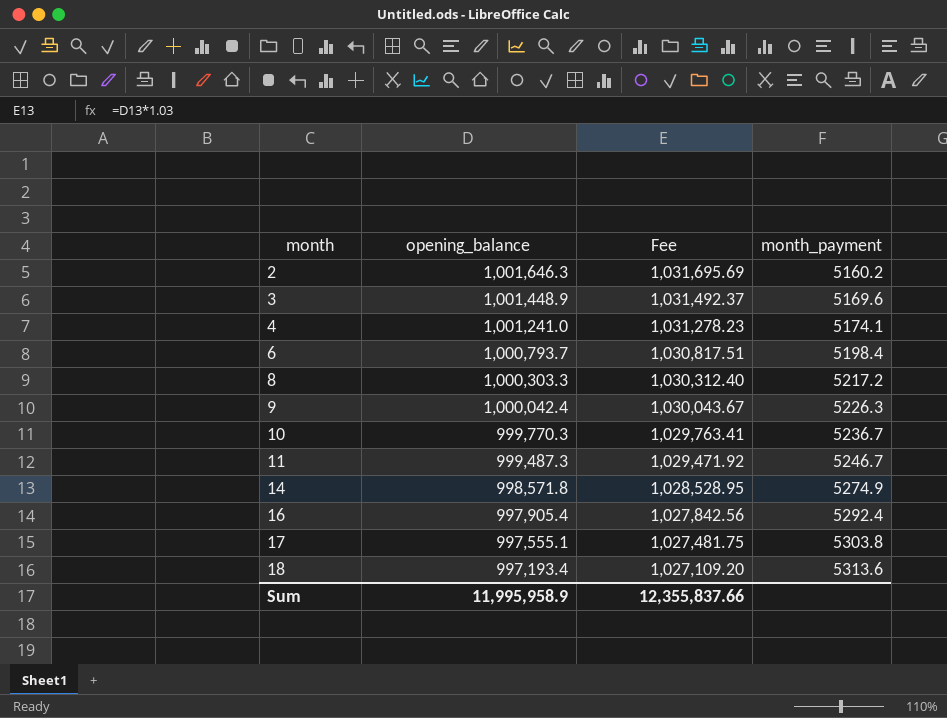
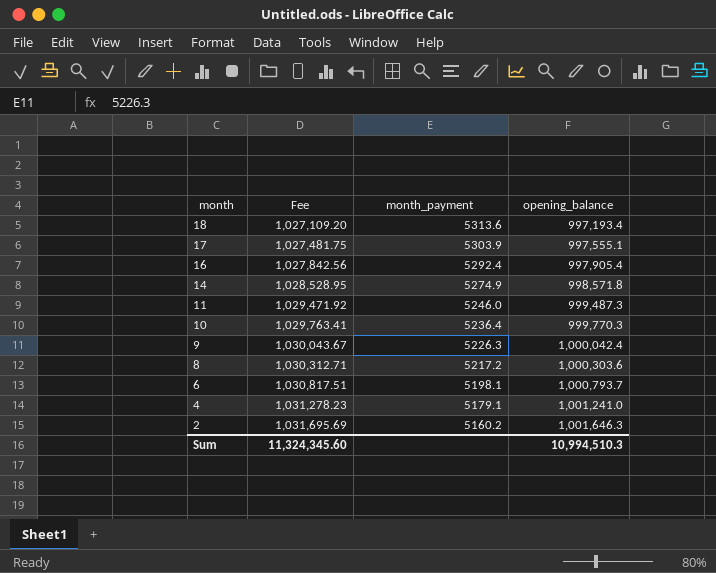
row order: month ascending -> month descending
column opening_balance | position: 2 -> 4
row 3: 1,001,448.9 | 1,031,492.37 | 5169.6 -> none
17 | month_payment: 5303.8 -> 5303.9
11 | month_payment: 5246.7 -> 5246.0
10 | month_payment: 5236.7 -> 5236.4
8 | Fee: 1,030,312.40 -> 1,030,312.71
8 | opening_balance: 1,000,303.3 -> 1,000,303.6
6 | month_payment: 5198.4 -> 5198.1
4 | month_payment: 5174.1 -> 5179.1
Sum | Fee: 12,355,837.66 -> 11,324,345.60
Sum | opening_balance: 11,995,958.9 -> 10,994,510.3

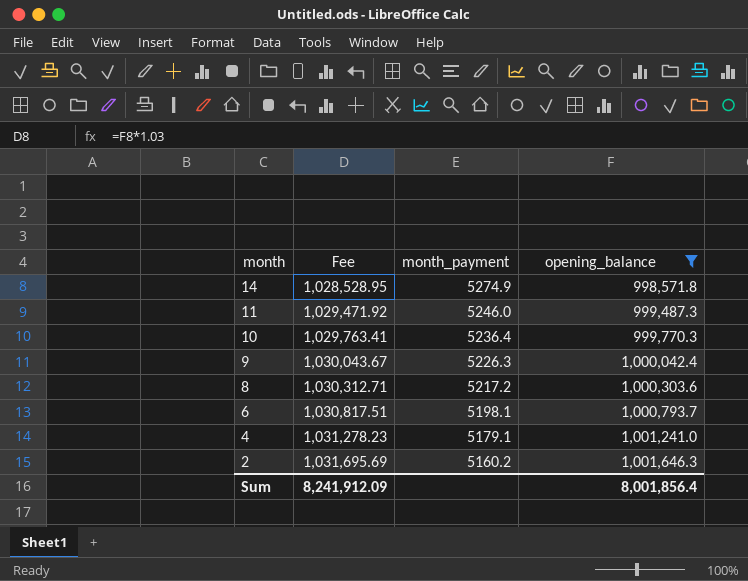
filter: none -> opening_balance >= 998,571.8
Sum | Fee: 11,324,345.60 -> 8,241,912.09
Sum | opening_balance: 10,994,510.3 -> 8,001,856.4

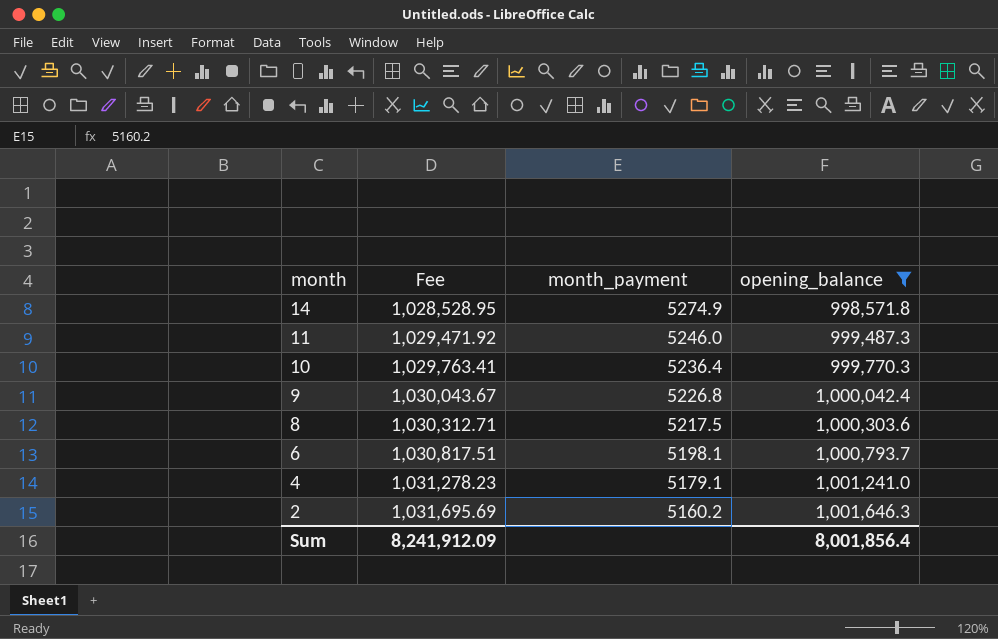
9 | month_payment: 5226.3 -> 5226.8
8 | month_payment: 5217.2 -> 5217.5

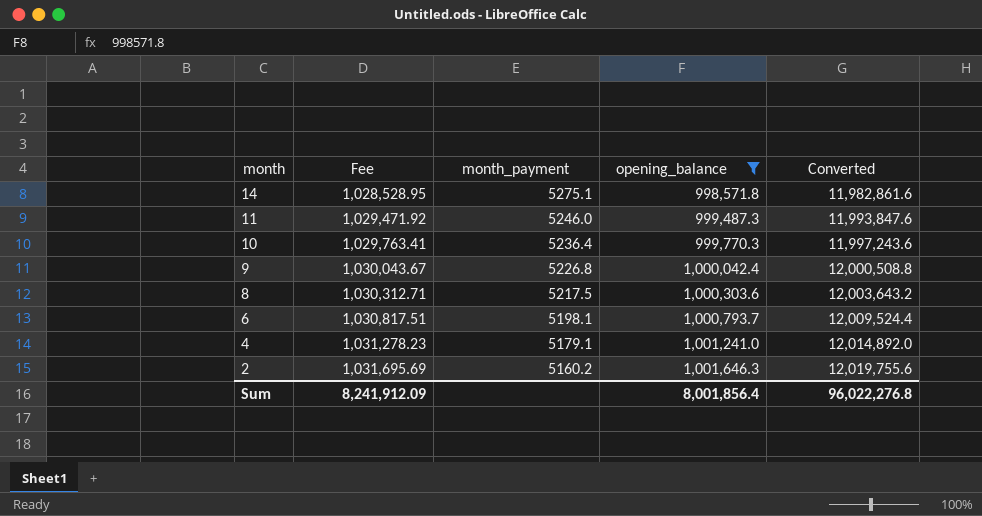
column Converted | formula: none -> [opening_balance] * 12
14 | month_payment: 5274.9 -> 5275.1

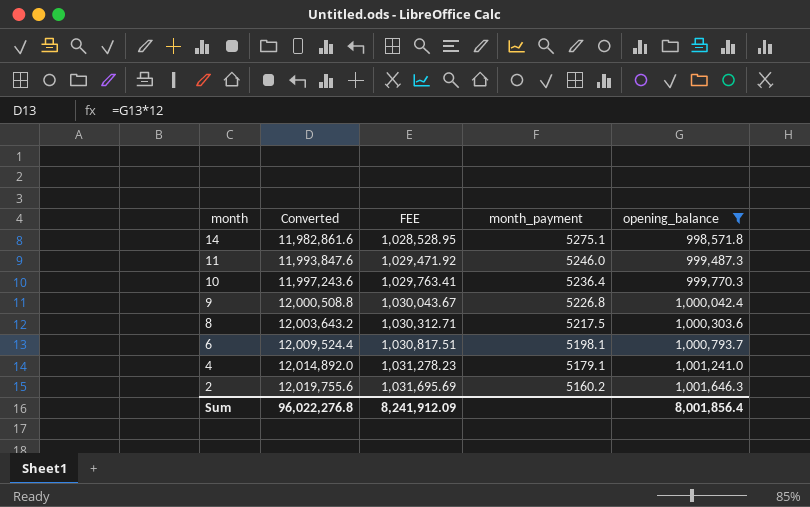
column Converted | position: 5 -> 2
column name: Fee -> FEE

